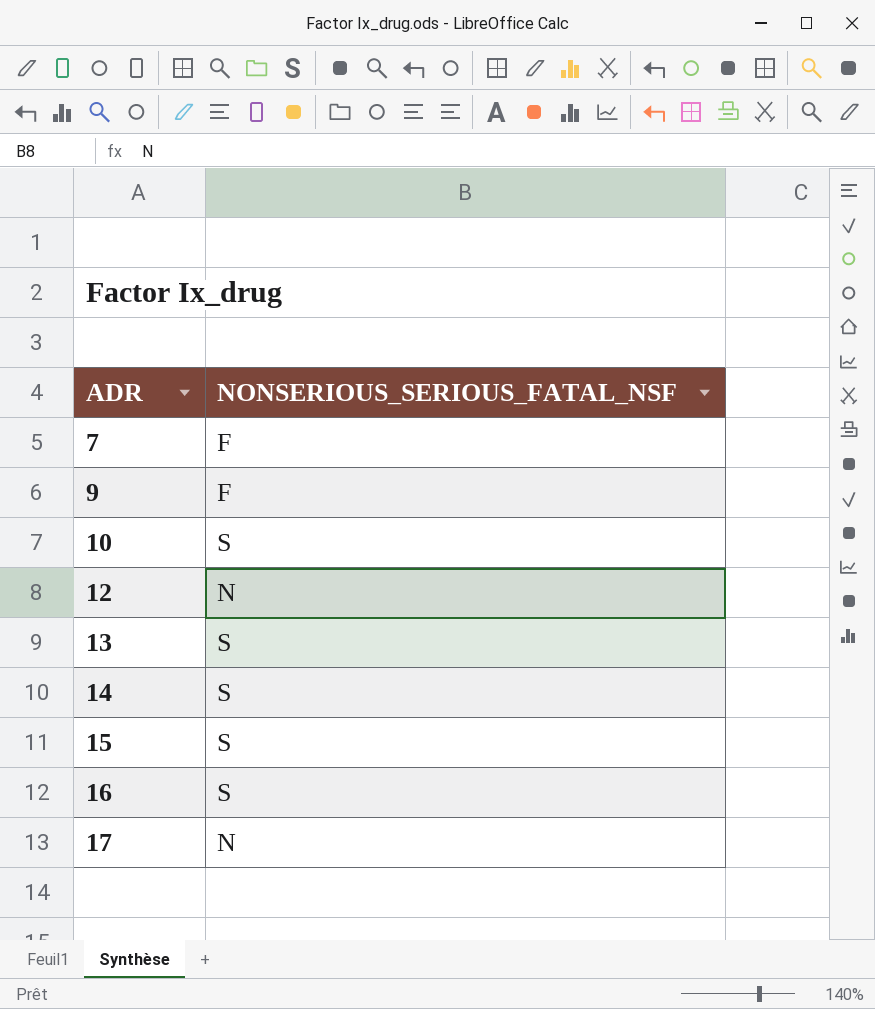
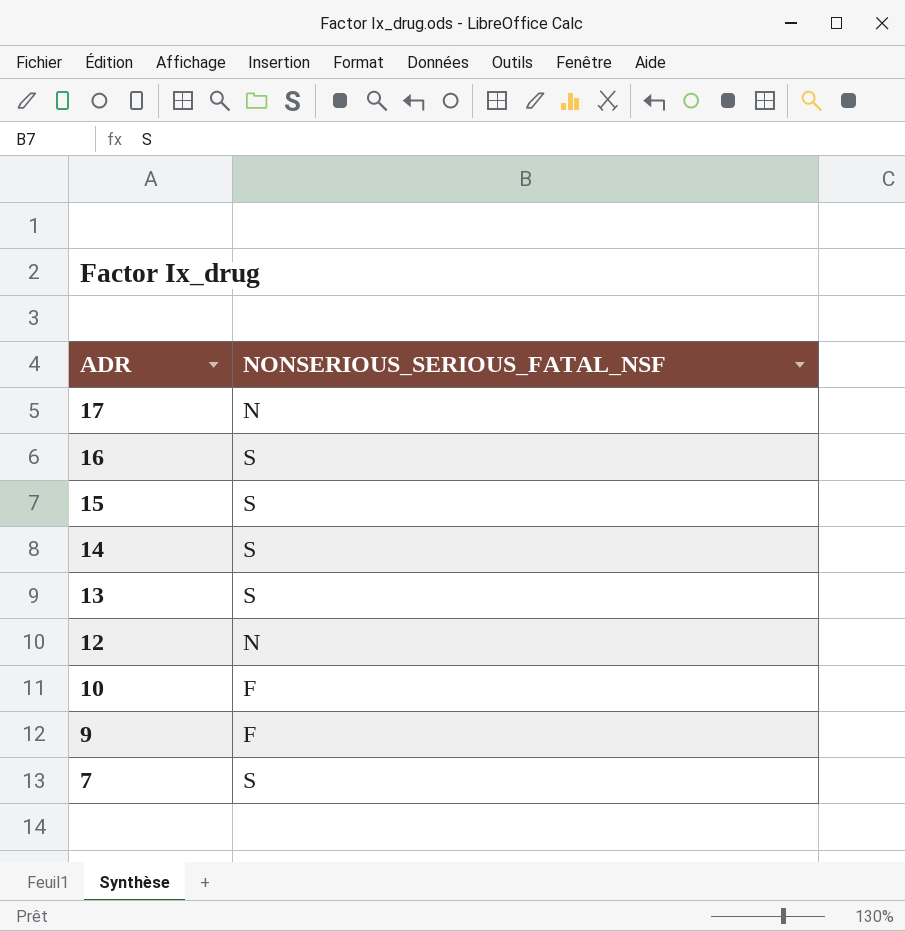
row order: ADR ascending -> ADR descending
10 | NONSERIOUS_SERIOUS_FATAL_NSF: S -> F
7 | NONSERIOUS_SERIOUS_FATAL_NSF: F -> S

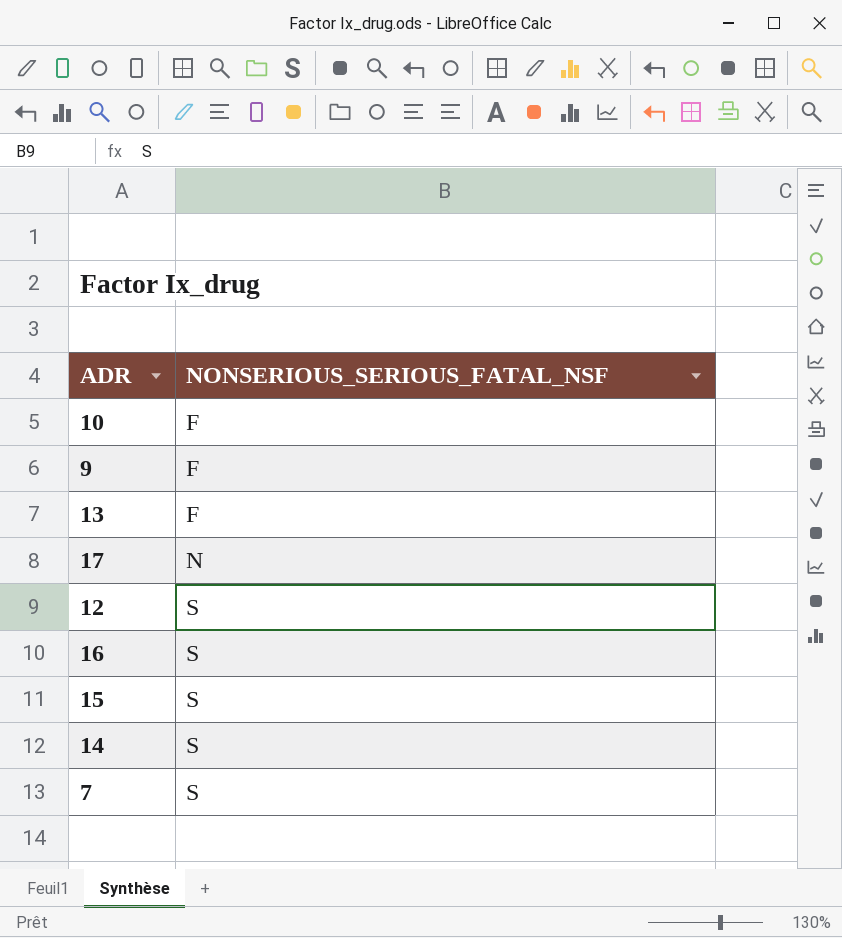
row order: ADR descending -> NONSERIOUS_SERIOUS_FATAL_NSF ascending
13 | NONSERIOUS_SERIOUS_FATAL_NSF: S -> F
12 | NONSERIOUS_SERIOUS_FATAL_NSF: N -> S

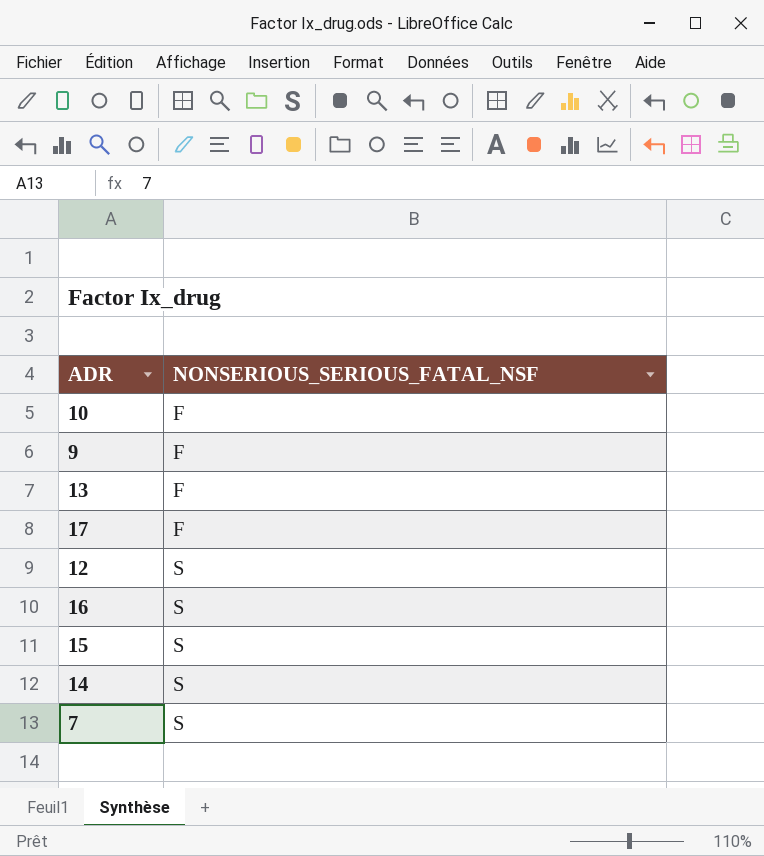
17 | NONSERIOUS_SERIOUS_FATAL_NSF: N -> F

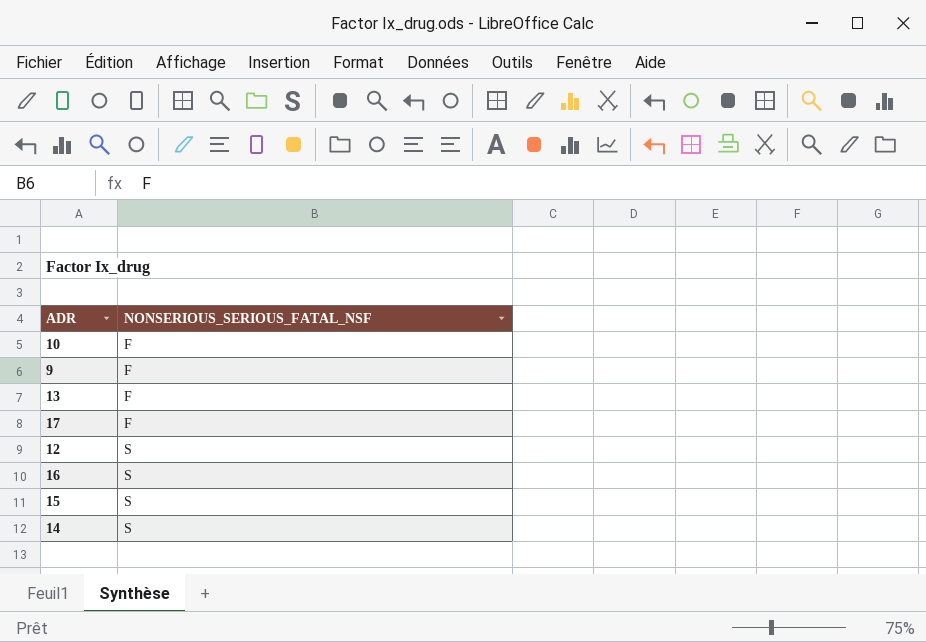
row 7: S -> none

